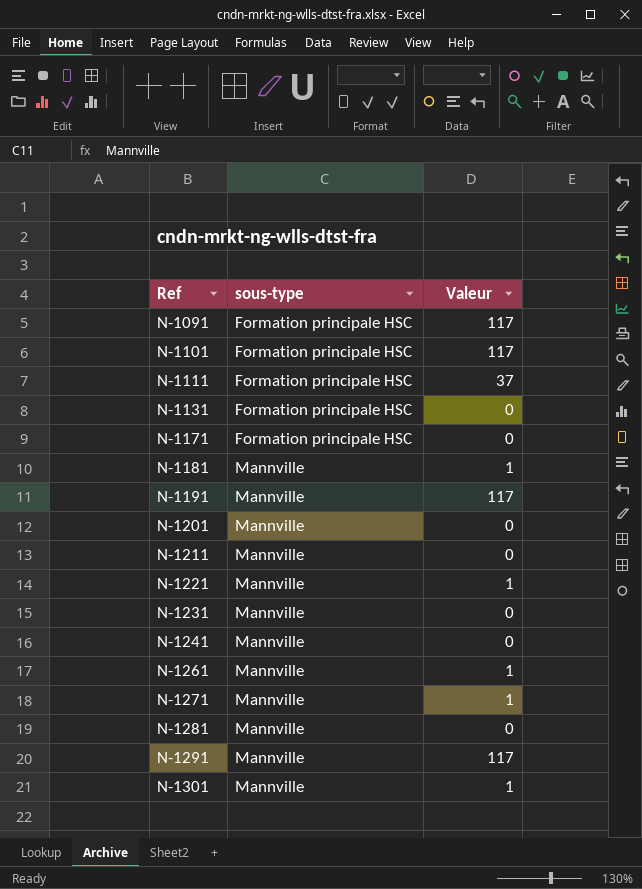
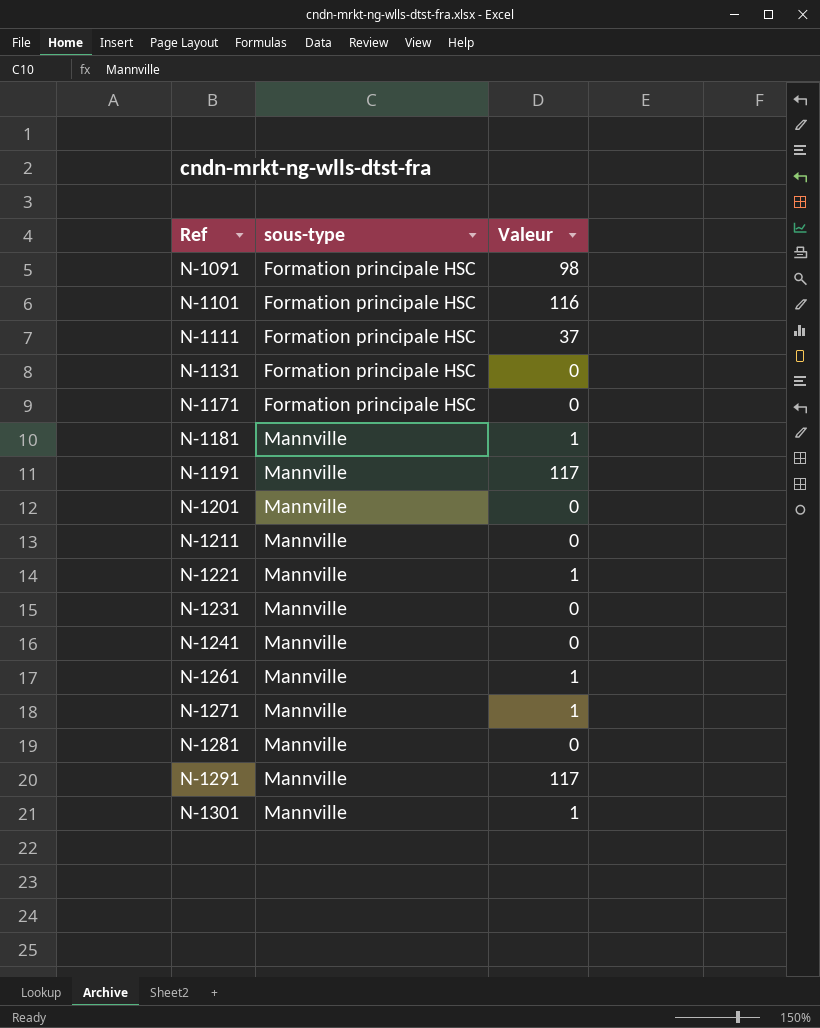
N-1091 | Valeur: 117 -> 98
N-1101 | Valeur: 117 -> 116

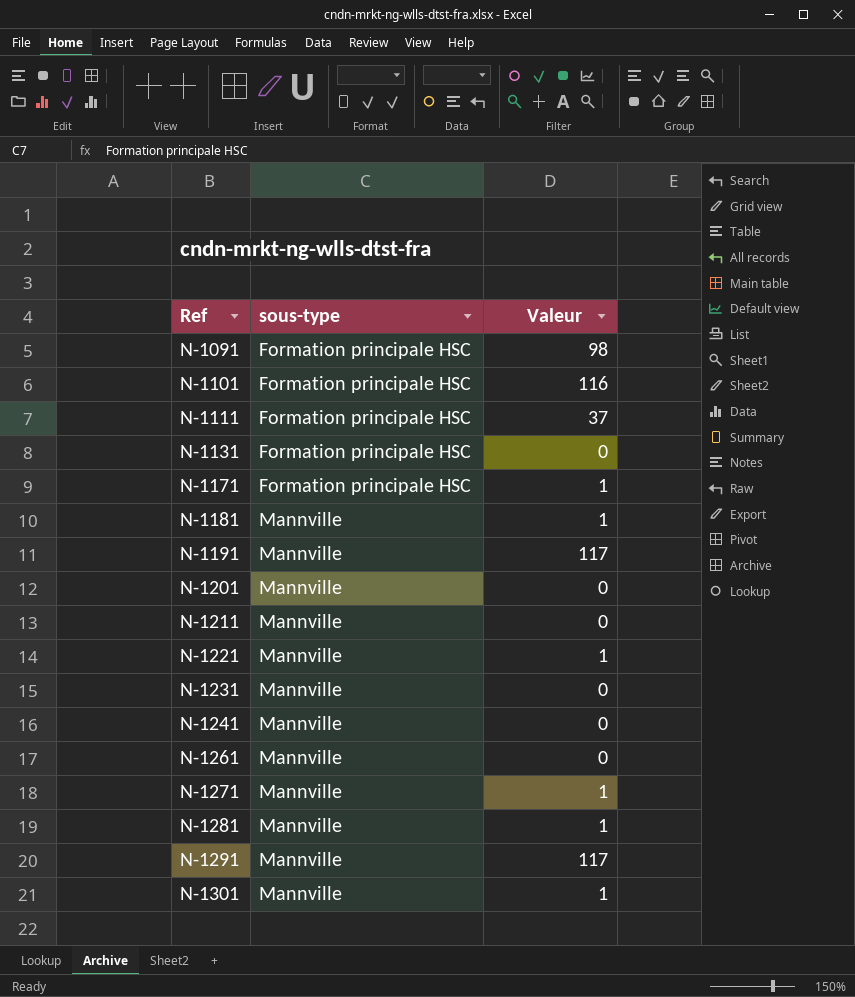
N-1171 | Valeur: 0 -> 1
N-1261 | Valeur: 1 -> 0
N-1281 | Valeur: 0 -> 1

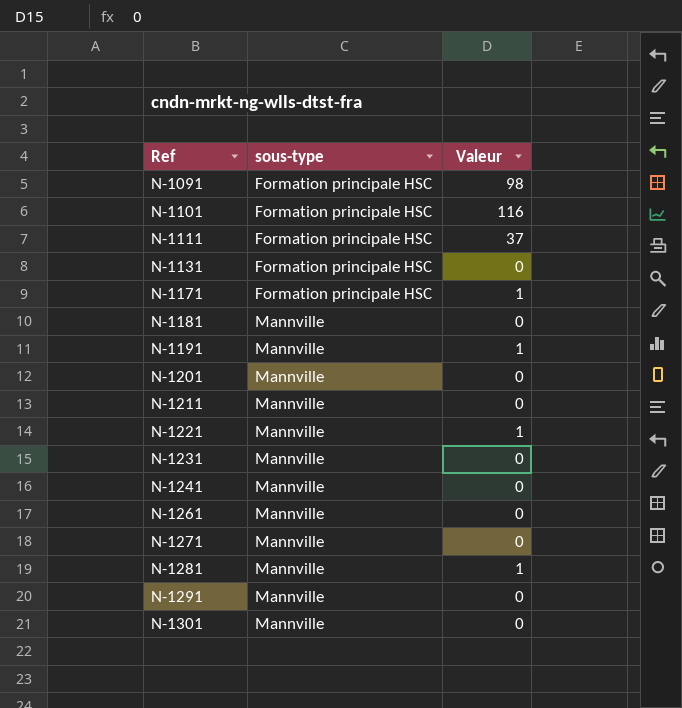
N-1181 | Valeur: 1 -> 0
N-1191 | Valeur: 117 -> 1
N-1271 | Valeur: 1 -> 0
N-1291 | Valeur: 117 -> 0
N-1301 | Valeur: 1 -> 0

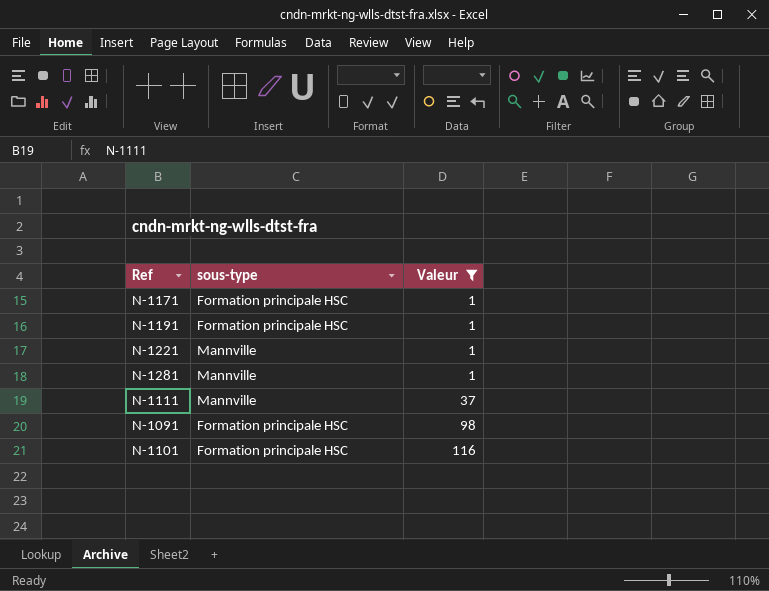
filter: none -> Valeur != 0
row order: Ref ascending -> Valeur ascending
N-1191 | sous-type: Mannville -> Formation principale HSC
N-1111 | sous-type: Formation principale HSC -> Mannville

